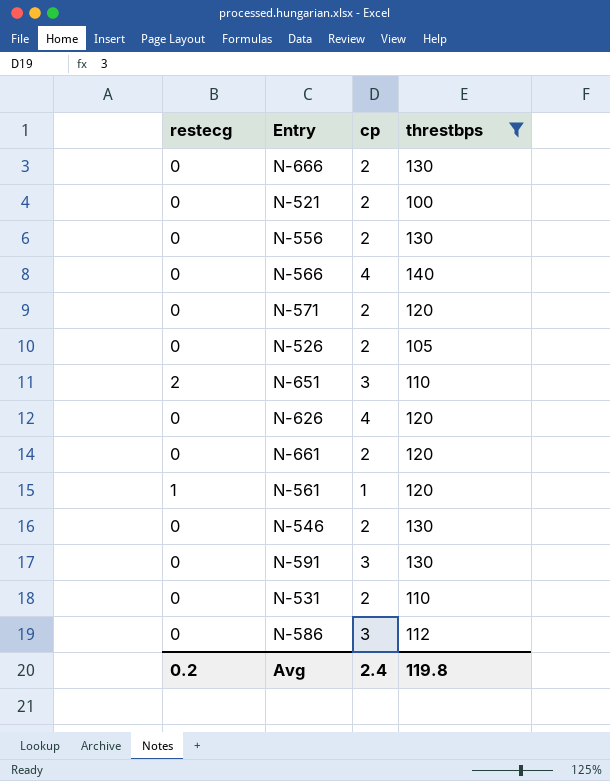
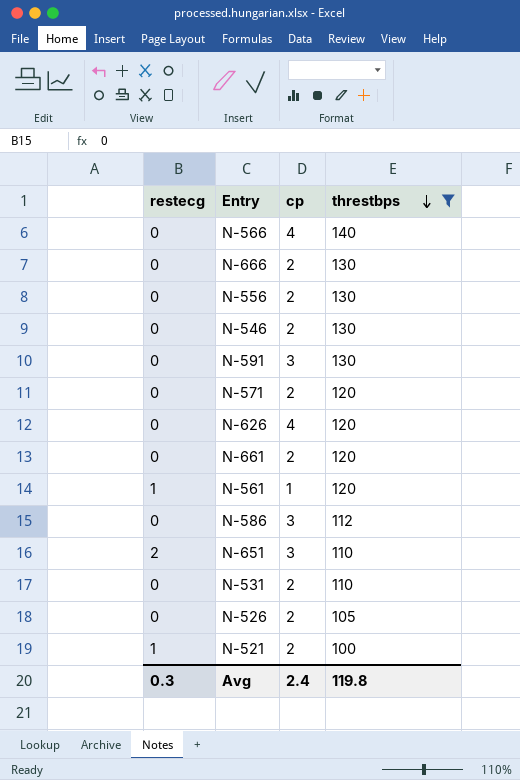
row order: none -> threstbps descending
N-521 | restecg: 0 -> 1
Avg | restecg: 0.2 -> 0.3

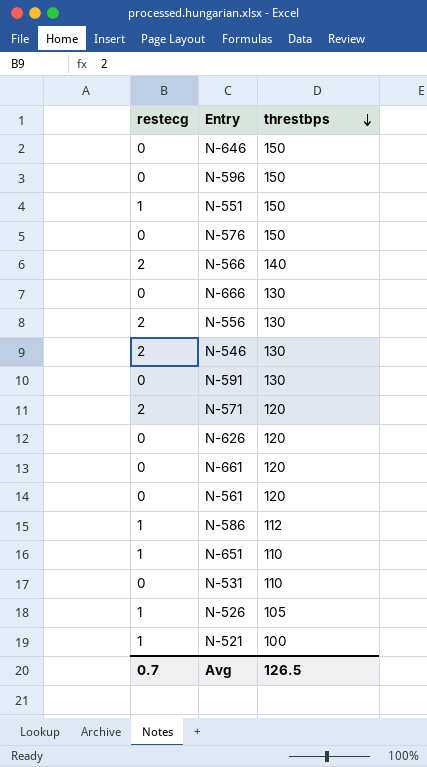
filter: threstbps != 150 -> none
column cp | position: 3 -> none
N-566 | restecg: 0 -> 2
N-556 | restecg: 0 -> 2
N-546 | restecg: 0 -> 2
N-571 | restecg: 0 -> 2
N-561 | restecg: 1 -> 0
N-586 | restecg: 0 -> 1
N-651 | restecg: 2 -> 1
N-526 | restecg: 0 -> 1
Avg | restecg: 0.3 -> 0.7
Avg | threstbps: 119.8 -> 126.5

